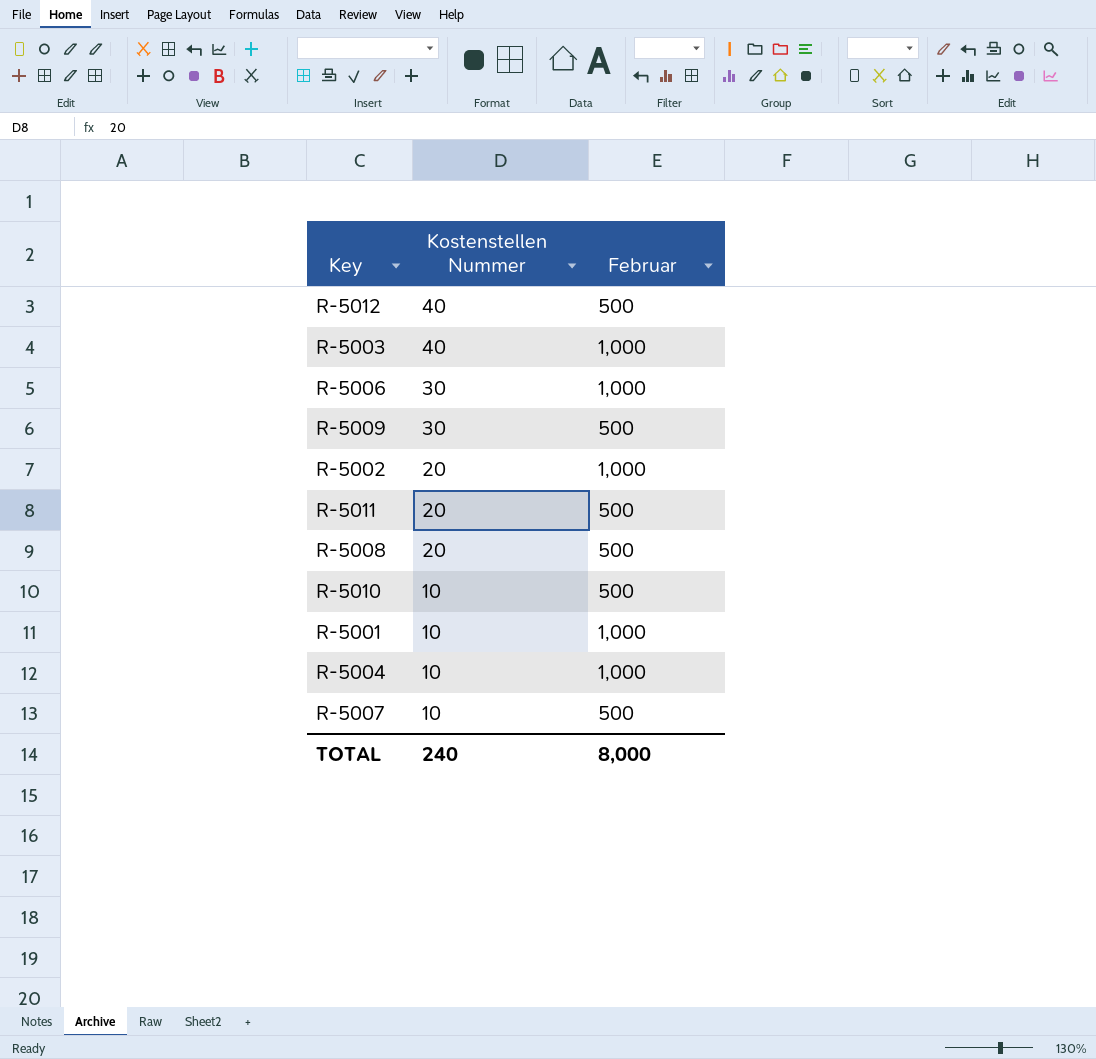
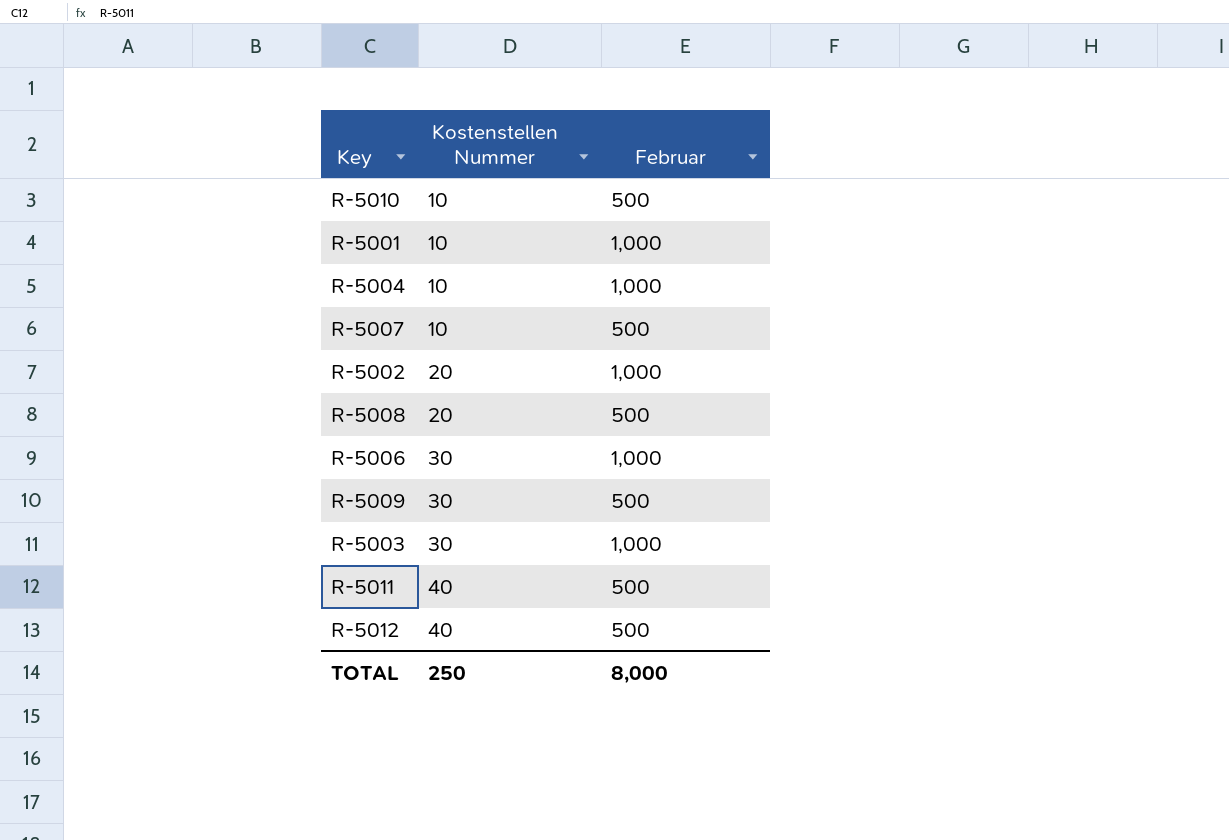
row order: Kostenstellen Nummer descending -> Kostenstellen Nummer ascending
R-5003 | Kostenstellen Nummer: 40 -> 30
R-5011 | Kostenstellen Nummer: 20 -> 40
TOTAL | Kostenstellen Nummer: 240 -> 250

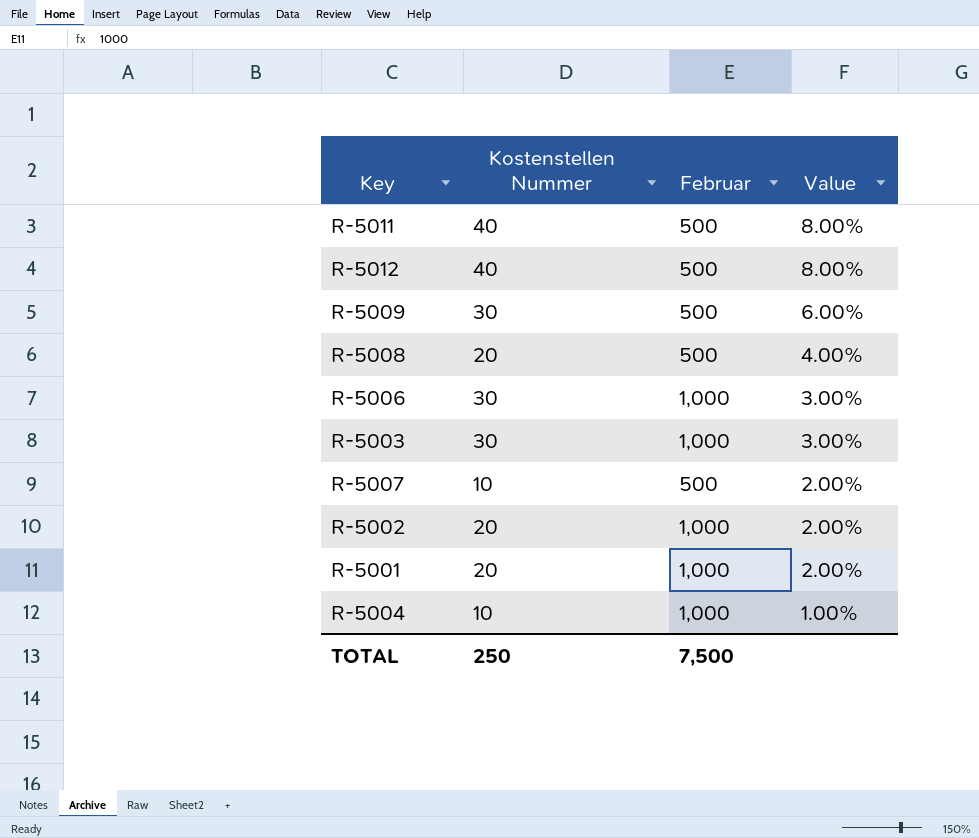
row order: Kostenstellen Nummer ascending -> Value descending
column Value | formula: none -> [Kostenstellen Nummer] / [Februar]
row R-5010: 10 | 500 -> none
R-5001 | Kostenstellen Nummer: 10 -> 20
TOTAL | Februar: 8,000 -> 7,500

